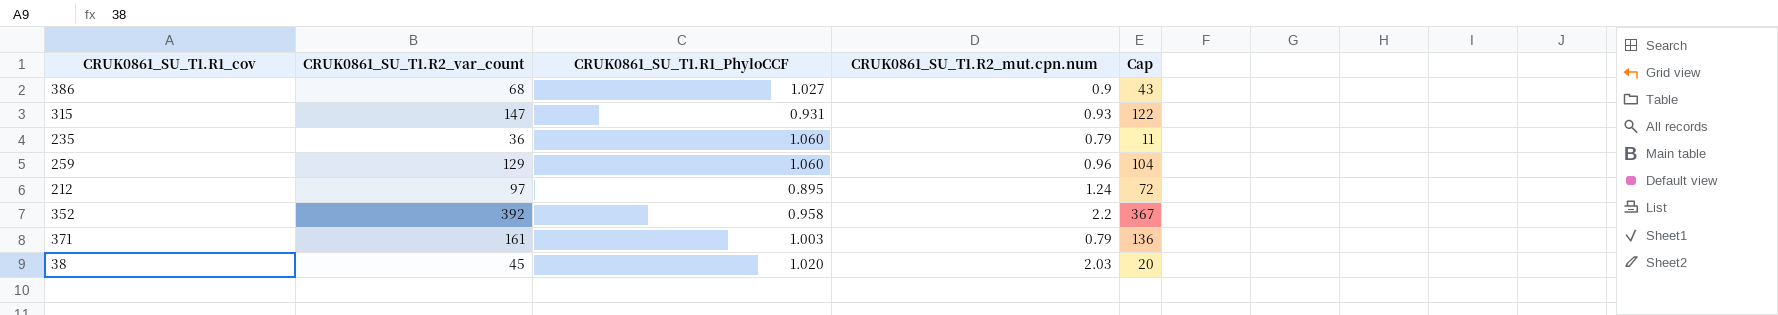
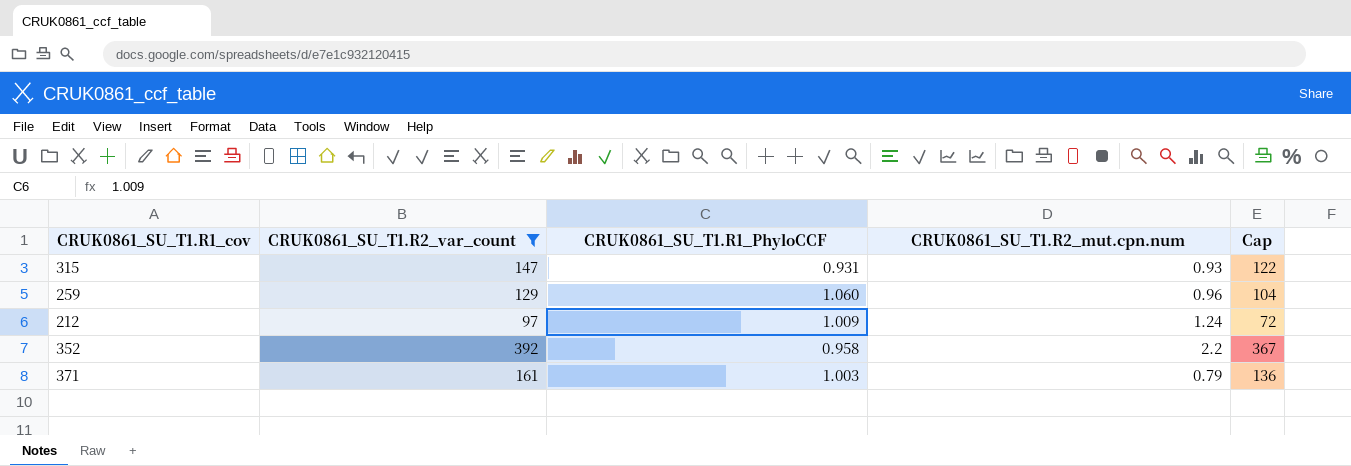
filter: none -> CRUK0861_SU_T1.R2_var_count >= 97
212 | CRUK0861_SU_T1.R1_PhyloCCF: 0.895 -> 1.009

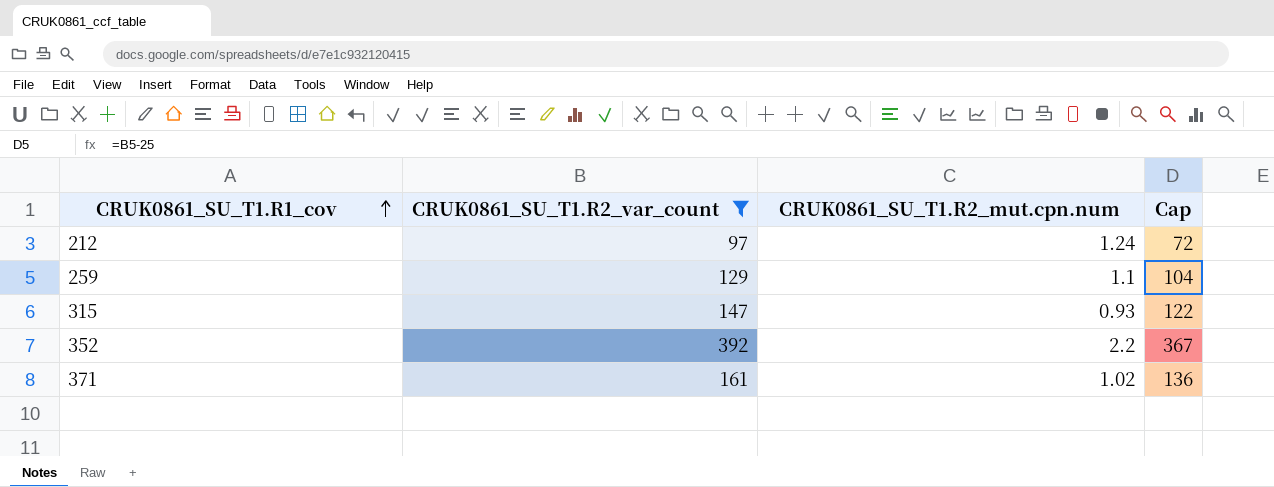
row order: none -> CRUK0861_SU_T1.R1_cov ascending
column CRUK0861_SU_T1.R1_PhyloCCF | position: 3 -> none
259 | CRUK0861_SU_T1.R2_mut.cpn.num: 0.96 -> 1.1
371 | CRUK0861_SU_T1.R2_mut.cpn.num: 0.79 -> 1.02

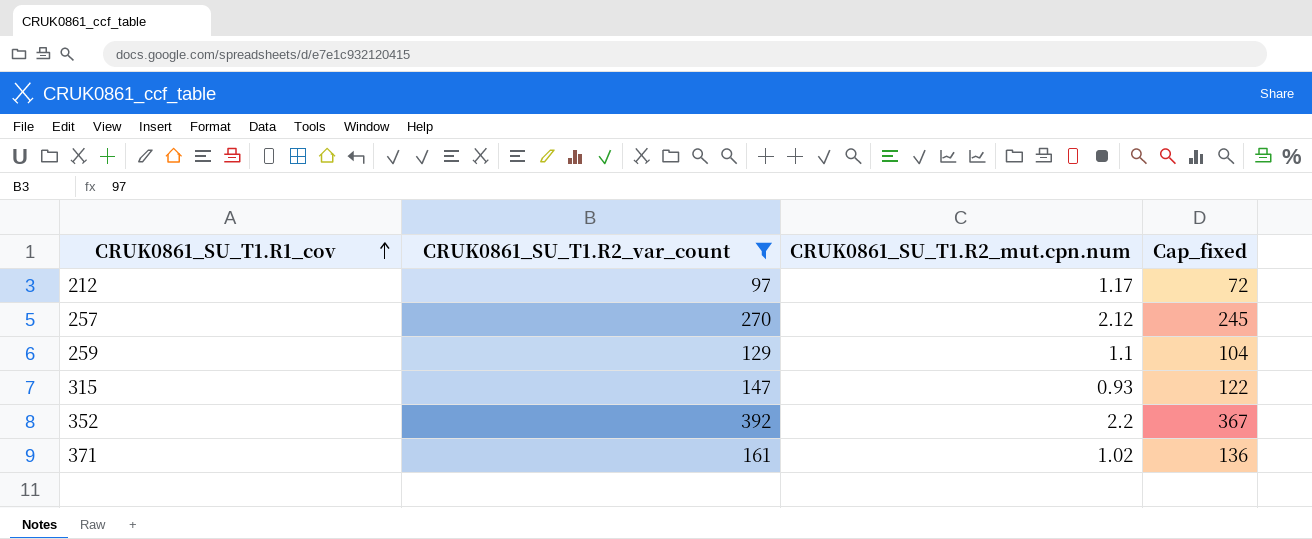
column name: Cap -> Cap_fixed
212 | CRUK0861_SU_T1.R2_mut.cpn.num: 1.24 -> 1.17
row 257: none -> 270 | 2.12 | 245

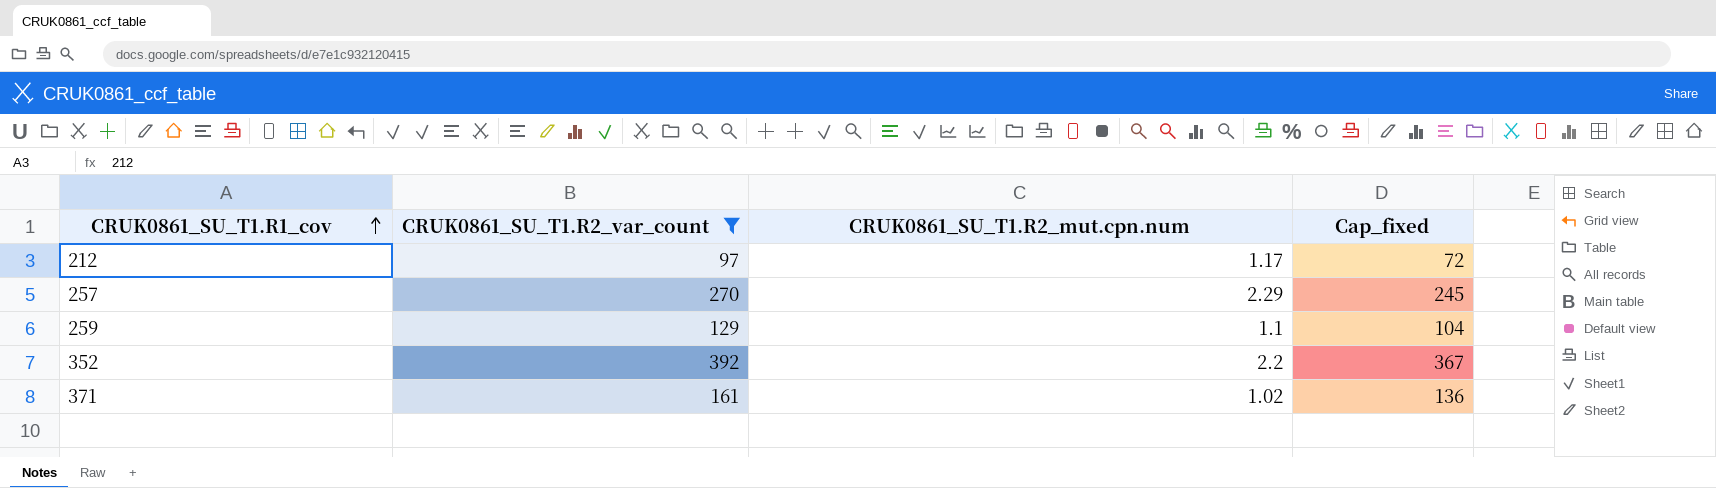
row 315: 147 | 0.93 | 122 -> none
257 | CRUK0861_SU_T1.R2_mut.cpn.num: 2.12 -> 2.29

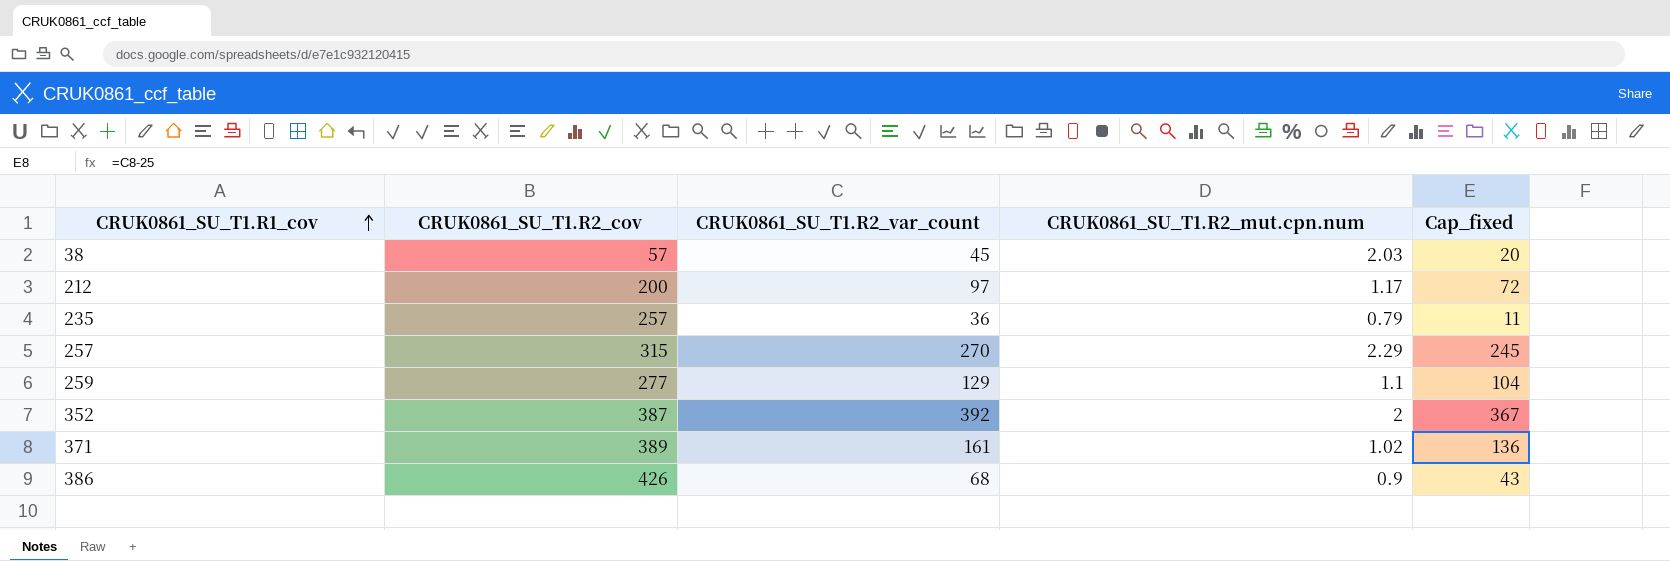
filter: CRUK0861_SU_T1.R2_var_count >= 97 -> none
column CRUK0861_SU_T1.R2_cov | position: none -> 2
352 | CRUK0861_SU_T1.R2_mut.cpn.num: 2.2 -> 2

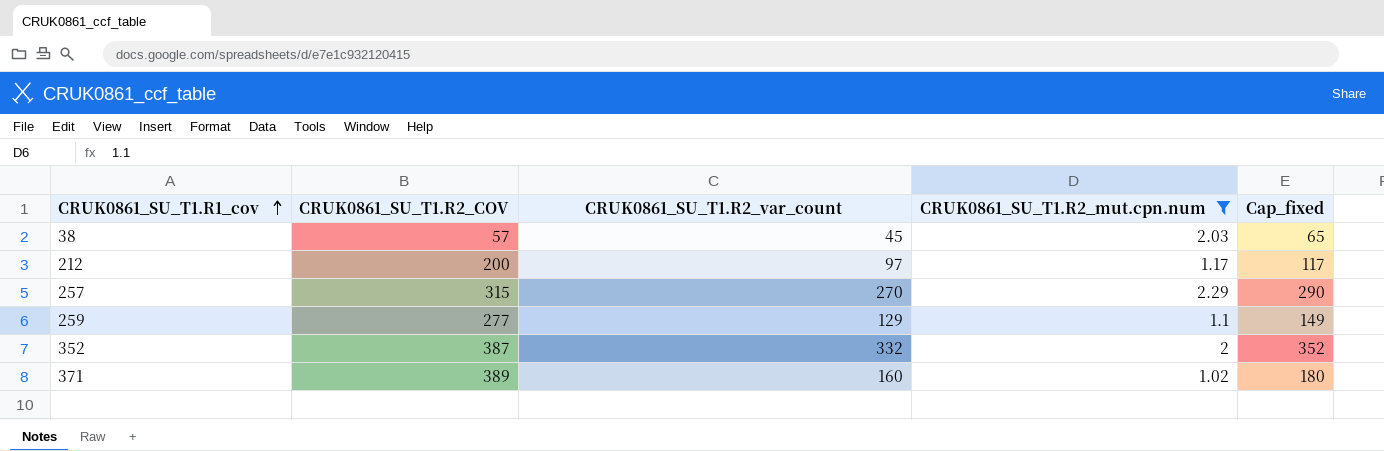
filter: none -> CRUK0861_SU_T1.R2_mut.cpn.num >= 1.02
column name: CRUK0861_SU_T1.R2_cov -> CRUK0861_SU_T1.R2_COV
column Cap_fixed | formula: [CRUK0861_SU_T1.R2_var_count] - 25 -> [CRUK0861_SU_T1.R2_var_count] + 20
352 | CRUK0861_SU_T1.R2_var_count: 392 -> 332
371 | CRUK0861_SU_T1.R2_var_count: 161 -> 160

